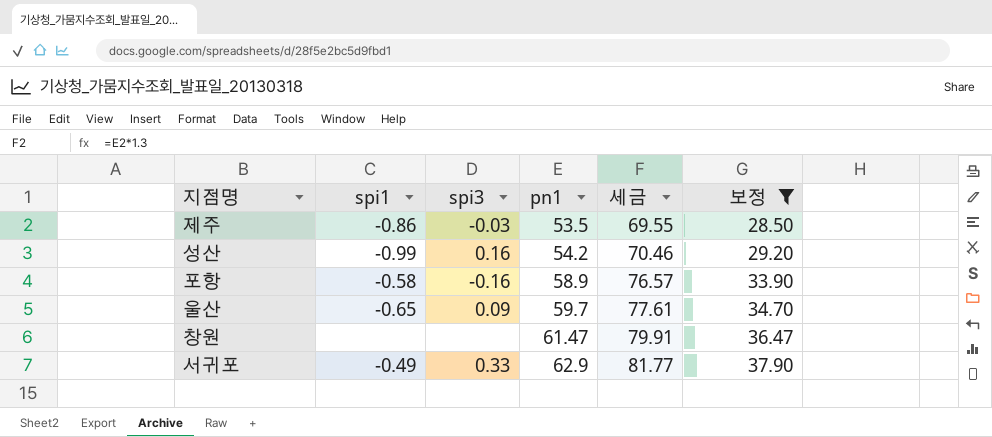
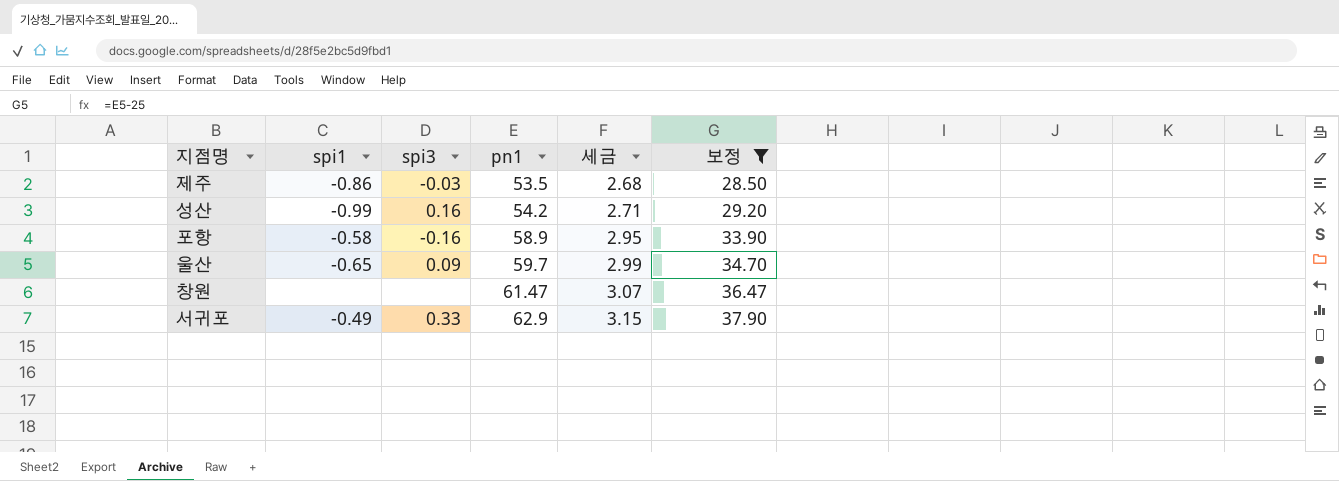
column 세금 | formula: [pn1] * 1.3 -> [pn1] * 0.05

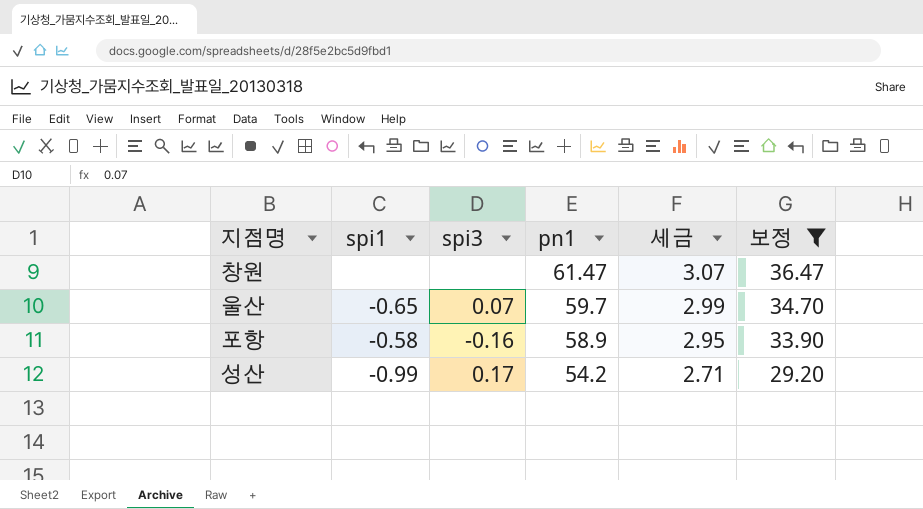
row order: pn1 ascending -> pn1 descending
row 제주: -0.86 | -0.03 | 53.5 | 2.68 | 28.50 -> none
row 서귀포: -0.49 | 0.33 | 62.9 | 3.15 | 37.90 -> none
울산 | spi3: 0.09 -> 0.07
성산 | spi3: 0.16 -> 0.17

